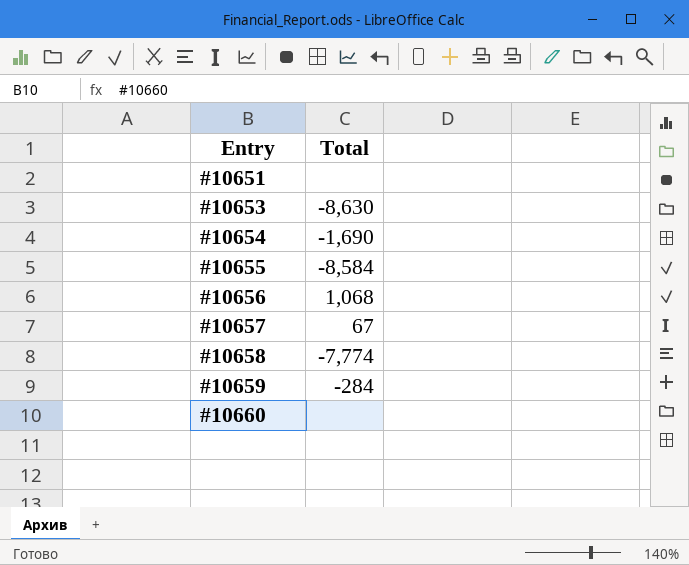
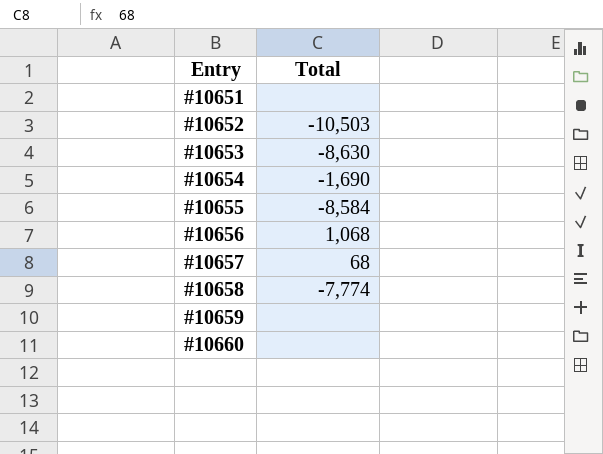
row #10652: none -> -10,503
#10657 | Total: 67 -> 68
#10659 | Total: -284 -> none

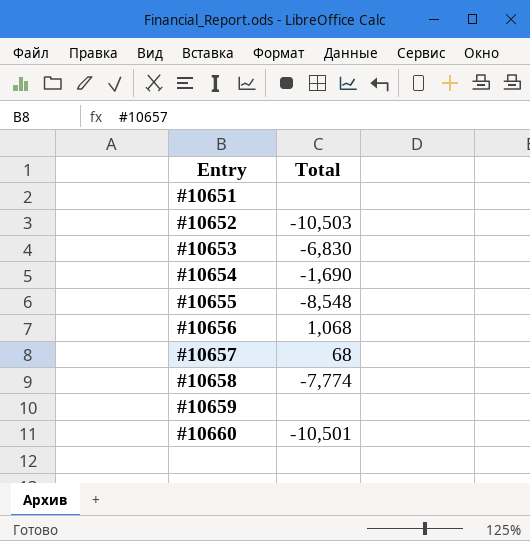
#10653 | Total: -8,630 -> -6,830
#10655 | Total: -8,584 -> -8,548
#10660 | Total: none -> -10,501

